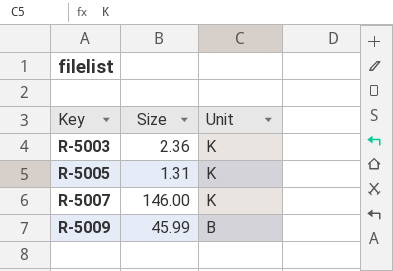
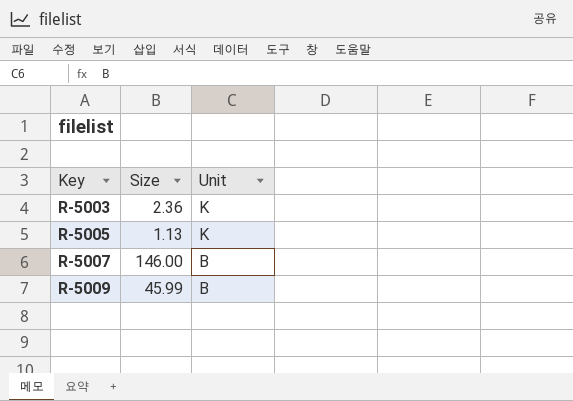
R-5005 | Size: 1.31 -> 1.13
R-5007 | Unit: K -> B

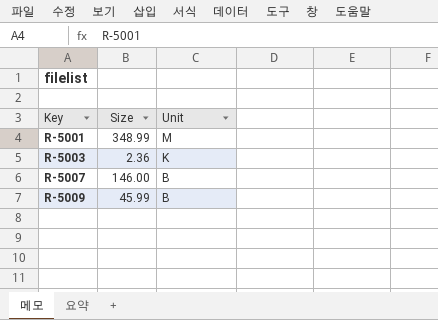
row R-5005: 1.13 | K -> none
row R-5001: none -> 348.99 | M

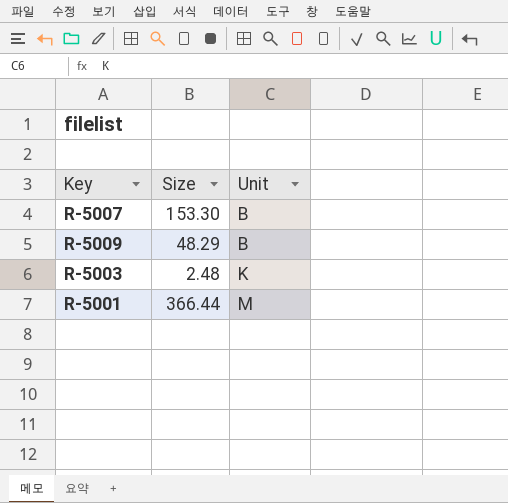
row order: Key ascending -> Unit ascending
R-5007 | Size: 146.00 -> 153.30
R-5009 | Size: 45.99 -> 48.29
R-5003 | Size: 2.36 -> 2.48
R-5001 | Size: 348.99 -> 366.44

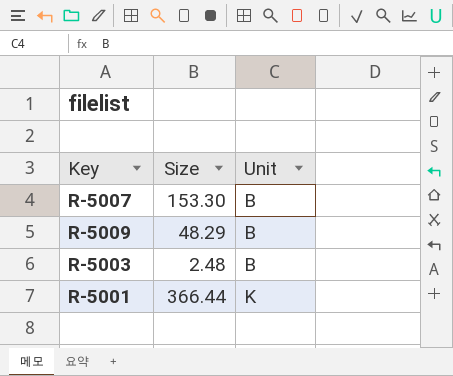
R-5003 | Unit: K -> B
R-5001 | Unit: M -> K

